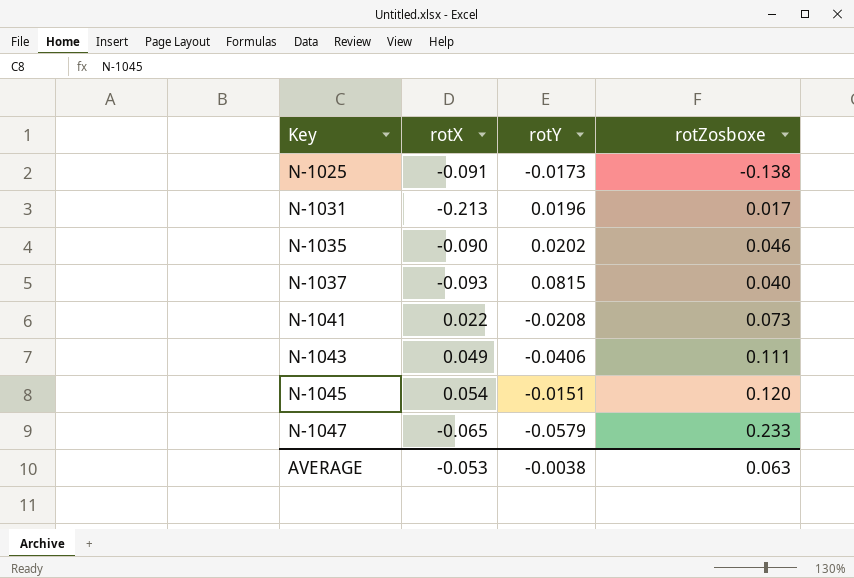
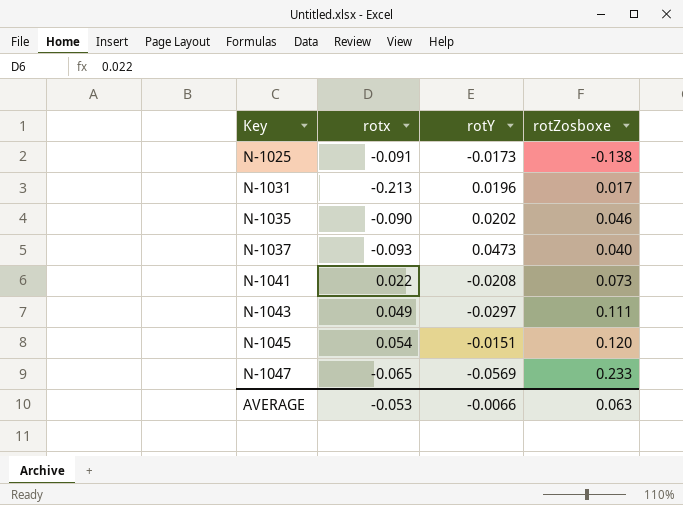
column name: rotX -> rotx
N-1037 | rotY: 0.0815 -> 0.0473
N-1043 | rotY: -0.0406 -> -0.0297
N-1047 | rotY: -0.0579 -> -0.0569
AVERAGE | rotY: -0.0038 -> -0.0066

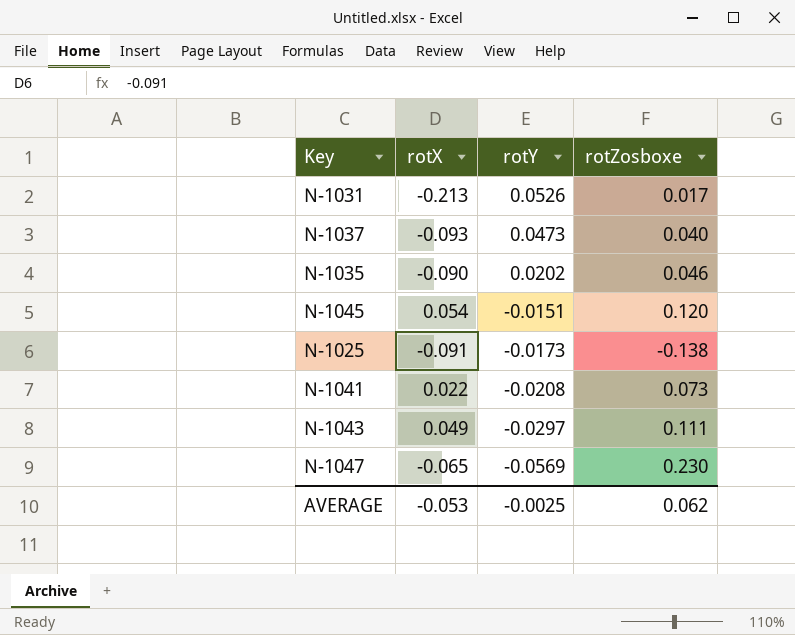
row order: Key ascending -> rotY descending
column name: rotx -> rotX
N-1031 | rotY: 0.0196 -> 0.0526
N-1047 | rotZosboxe: 0.233 -> 0.230
AVERAGE | rotY: -0.0066 -> -0.0025
AVERAGE | rotZosboxe: 0.063 -> 0.062

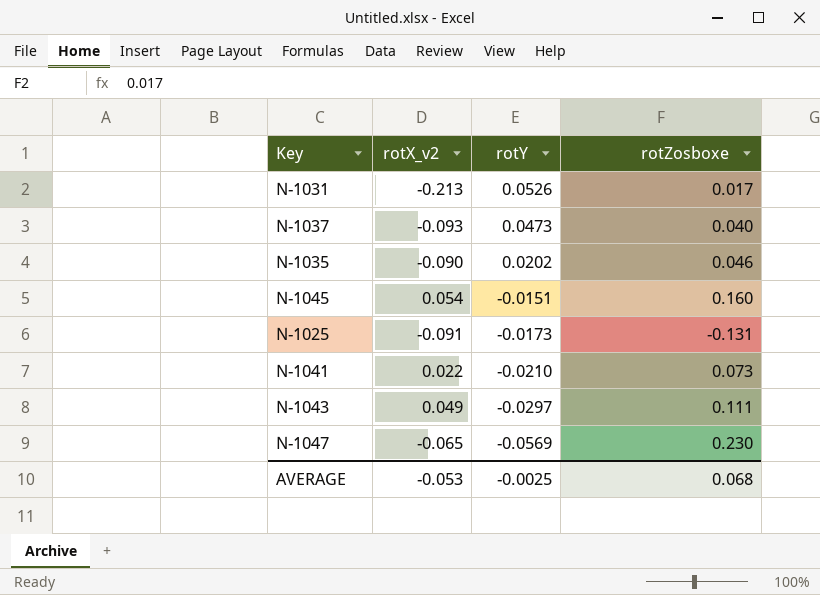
column name: rotX -> rotX_v2
N-1045 | rotZosboxe: 0.120 -> 0.160
N-1025 | rotZosboxe: -0.138 -> -0.131
N-1041 | rotY: -0.0208 -> -0.0210
AVERAGE | rotZosboxe: 0.062 -> 0.068

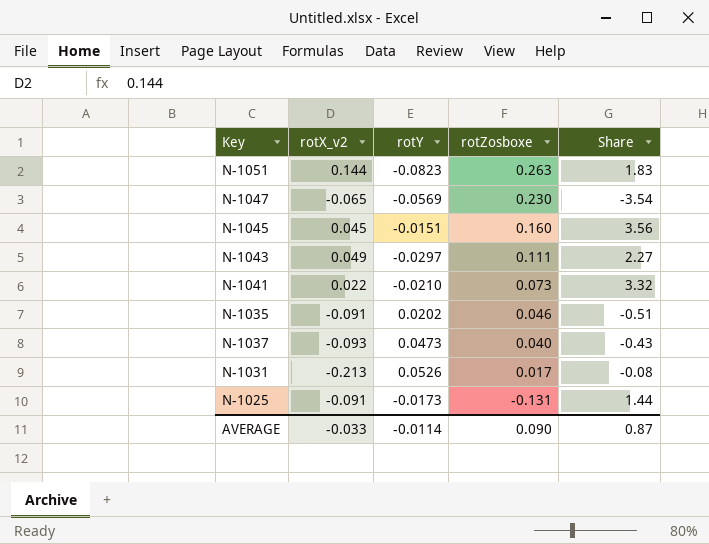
row order: rotY descending -> rotZosboxe descending
column Share | formula: none -> [rotZosboxe] / [rotX_v2]
row N-1051: none -> 0.144 | -0.0823 | 0.263 | 1.83
N-1045 | rotX_v2: 0.054 -> 0.045
N-1035 | rotX_v2: -0.090 -> -0.091
AVERAGE | rotX_v2: -0.053 -> -0.033
AVERAGE | rotY: -0.0025 -> -0.0114
AVERAGE | rotZosboxe: 0.068 -> 0.090

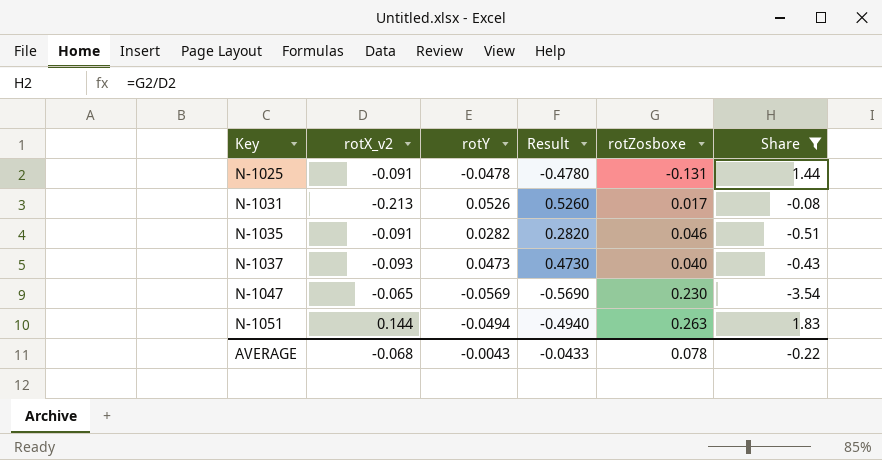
filter: none -> Share <= 1.83
row order: rotZosboxe descending -> Key ascending
column Result | formula: none -> [rotY] * 10
N-1025 | rotY: -0.0173 -> -0.0478
N-1035 | rotY: 0.0202 -> 0.0282
N-1051 | rotY: -0.0823 -> -0.0494
AVERAGE | rotX_v2: -0.033 -> -0.068
AVERAGE | rotY: -0.0114 -> -0.0043
AVERAGE | rotZosboxe: 0.090 -> 0.078
AVERAGE | Share: 0.87 -> -0.22

